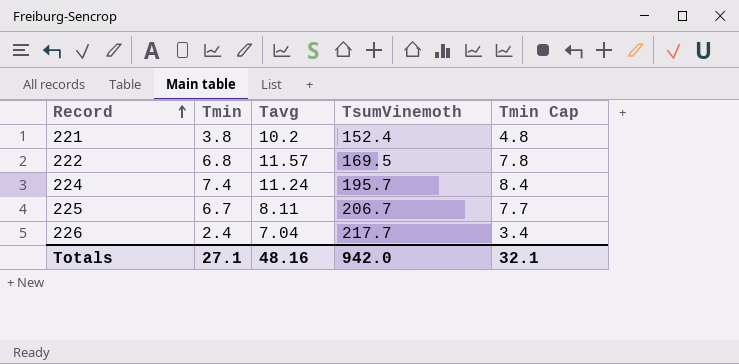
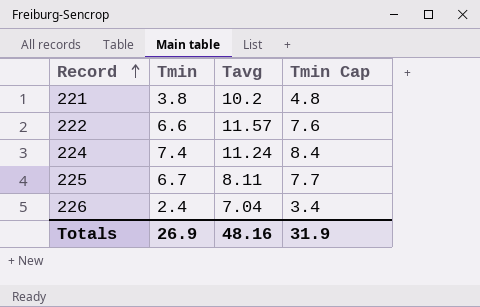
column TsumVinemoth | position: 4 -> none
222 | Tmin: 6.8 -> 6.6
222 | Tmin Cap: 7.8 -> 7.6
Totals | Tmin: 27.1 -> 26.9
Totals | Tmin Cap: 32.1 -> 31.9

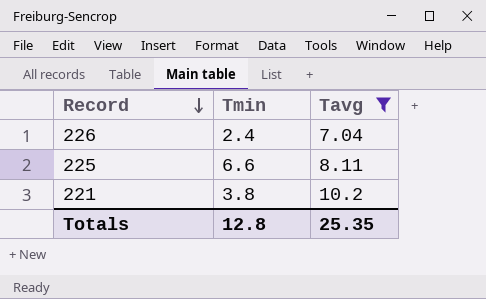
filter: none -> Tavg <= 10.2
row order: Record ascending -> Record descending
column Tmin Cap | formula: [Tmin] + 1 -> none
225 | Tmin: 6.7 -> 6.6
Totals | Tmin: 26.9 -> 12.8
Totals | Tavg: 48.16 -> 25.35

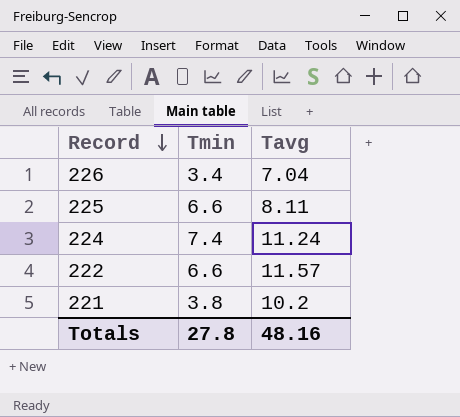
filter: Tavg <= 10.2 -> none
226 | Tmin: 2.4 -> 3.4
Totals | Tmin: 12.8 -> 27.8
Totals | Tavg: 25.35 -> 48.16

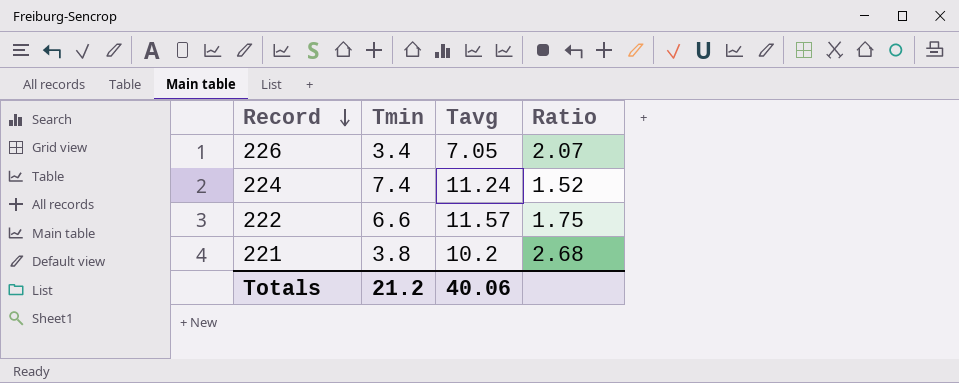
column Ratio | formula: none -> [Tavg] / [Tmin]
row 225: 6.6 | 8.11 -> none
226 | Tavg: 7.04 -> 7.05
Totals | Tmin: 27.8 -> 21.2
Totals | Tavg: 48.16 -> 40.06

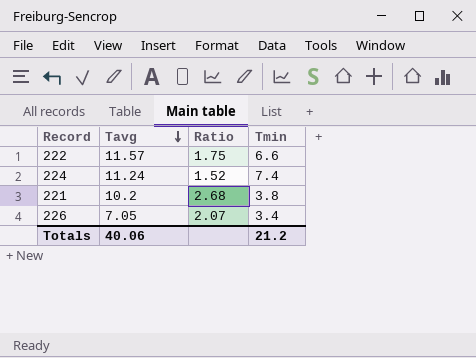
row order: Record descending -> Tavg descending
column Tmin | position: 2 -> 4

